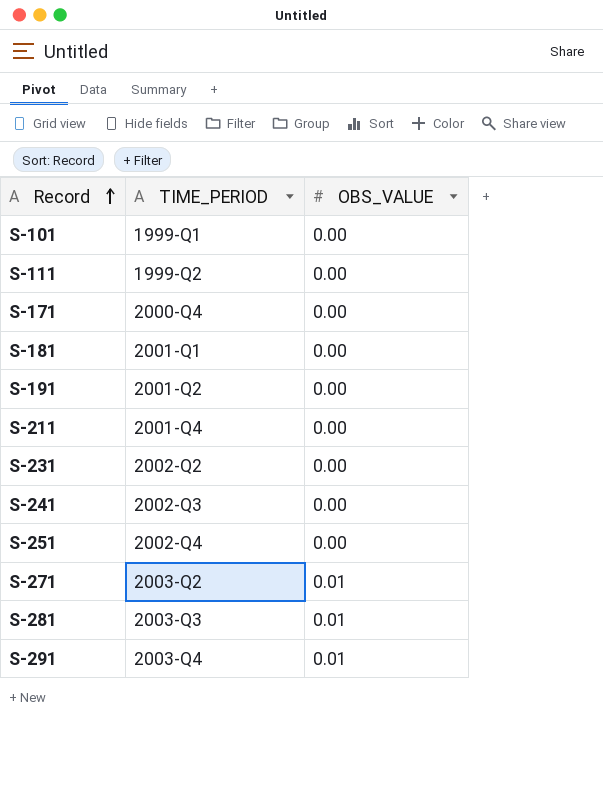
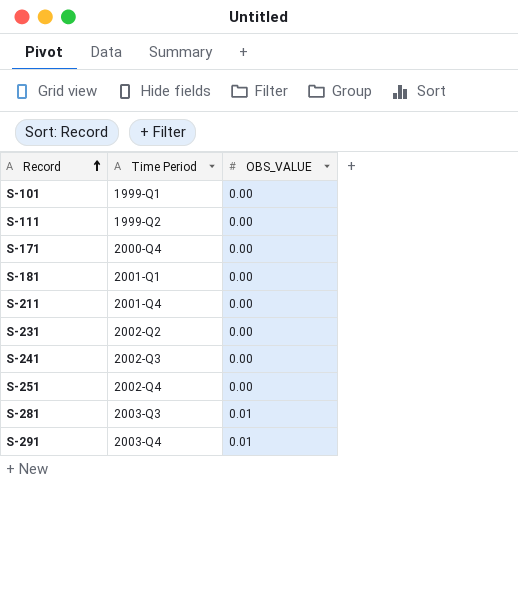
column name: TIME_PERIOD -> Time Period
row S-191: 2001-Q2 | 0.00 -> none
row S-271: 2003-Q2 | 0.01 -> none

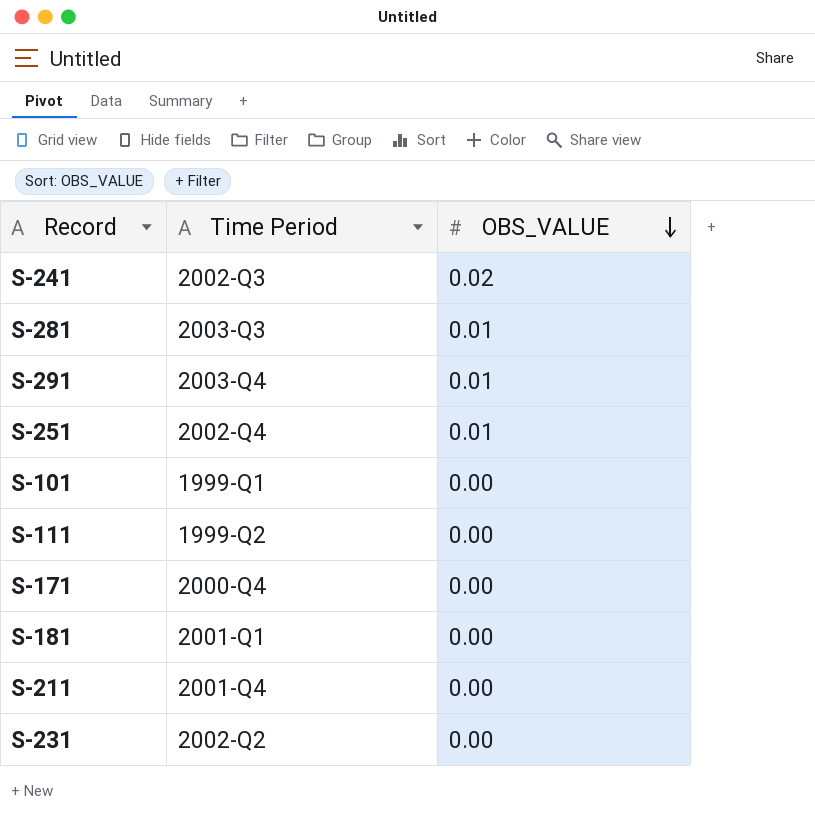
row order: Record ascending -> OBS_VALUE descending
S-241 | OBS_VALUE: 0.00 -> 0.02
S-251 | OBS_VALUE: 0.00 -> 0.01

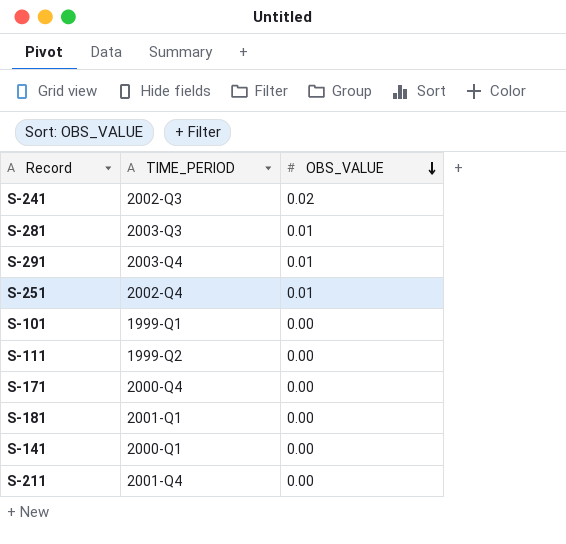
column name: Time Period -> TIME_PERIOD
row S-231: 2002-Q2 | 0.00 -> none
row S-141: none -> 2000-Q1 | 0.00

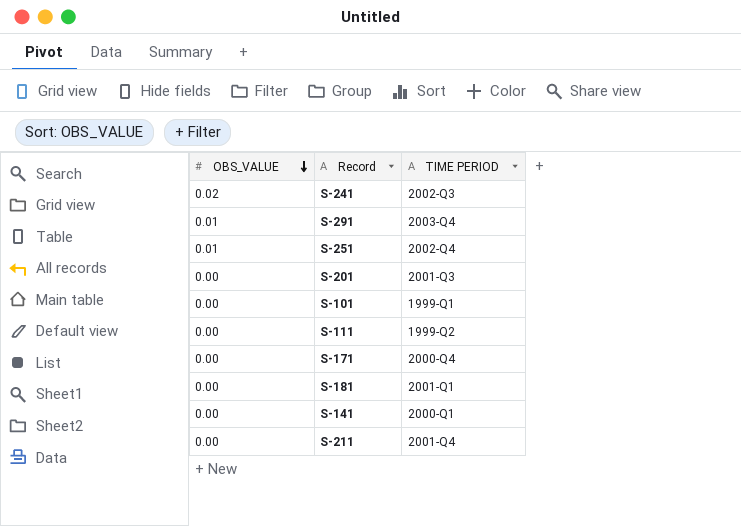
column OBS_VALUE | position: 3 -> 1
column name: TIME_PERIOD -> TIME PERIOD
row S-281: 2003-Q3 | 0.01 -> none
row S-201: none -> 0.00 | 2001-Q3

